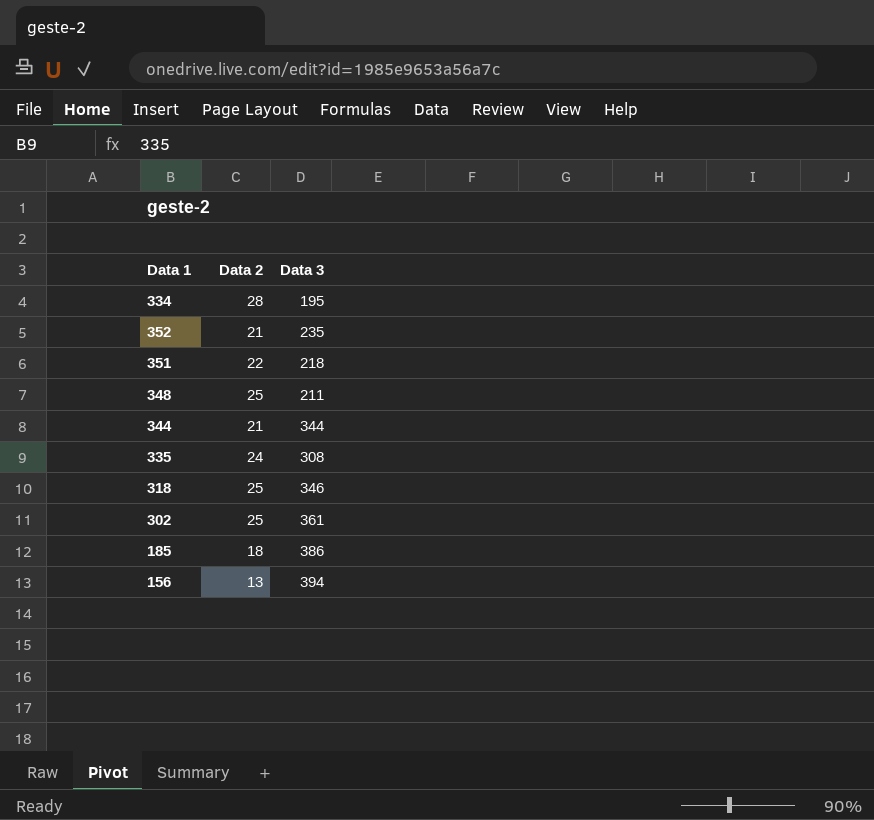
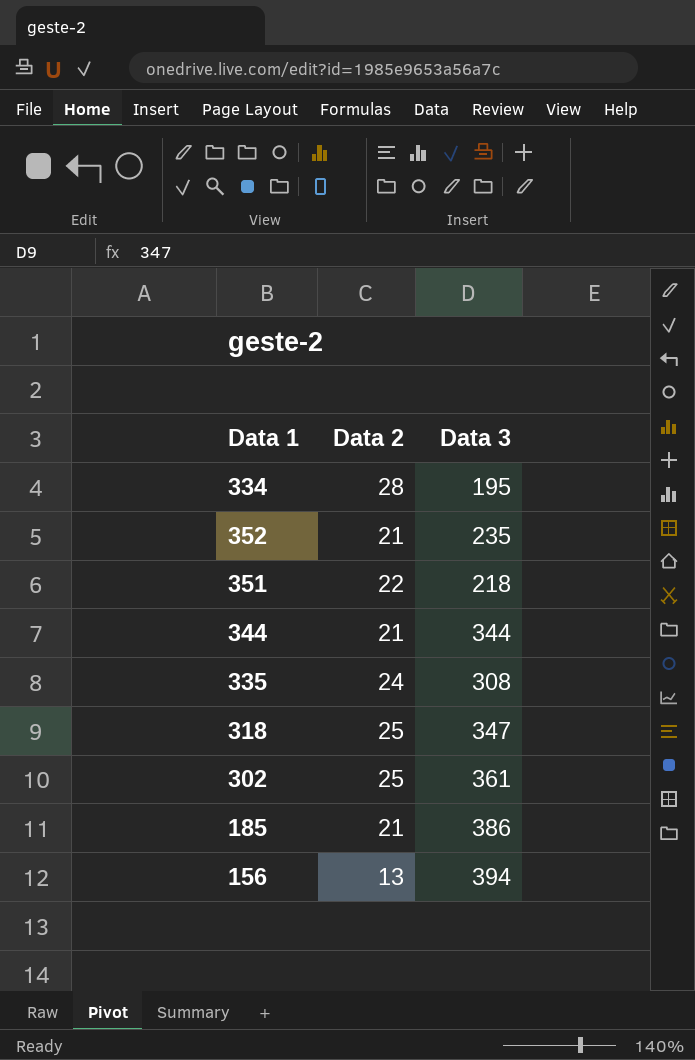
row 348: 25 | 211 -> none
318 | Data 3: 346 -> 347
185 | Data 2: 18 -> 21

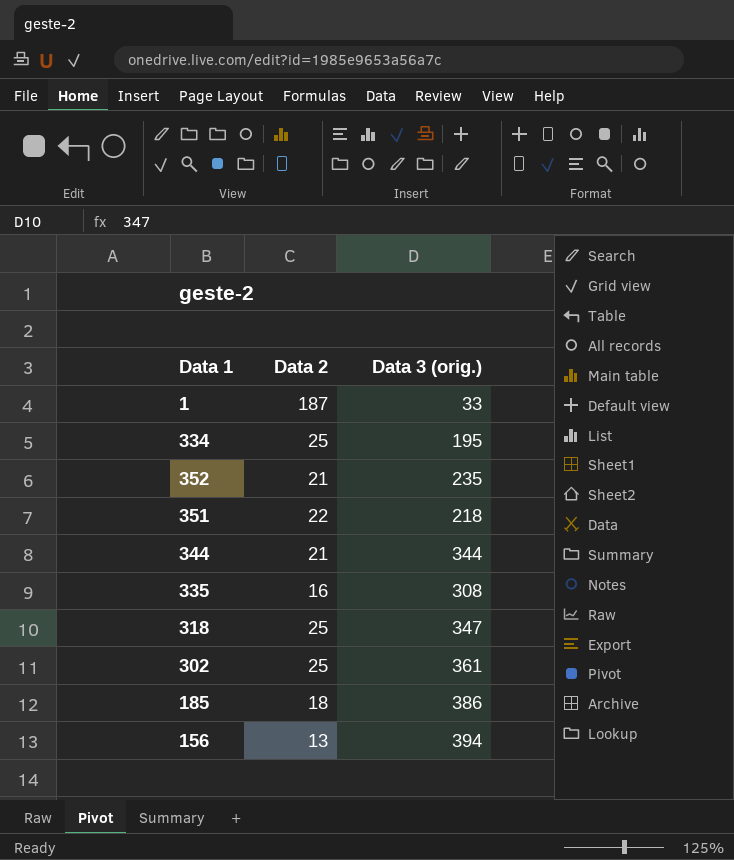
column name: Data 3 -> Data 3 (orig.)
row 1: none -> 187 | 33
334 | Data 2: 28 -> 25
335 | Data 2: 24 -> 16
185 | Data 2: 21 -> 18

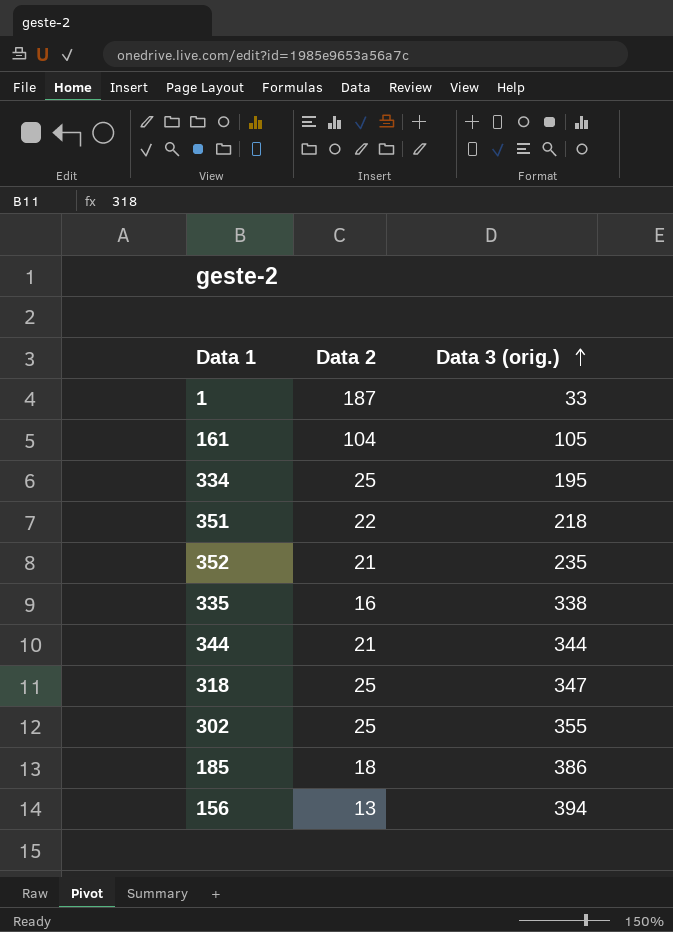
row order: none -> Data 3 (orig.) ascending
row 161: none -> 104 | 105
335 | Data 3 (orig.): 308 -> 338
302 | Data 3 (orig.): 361 -> 355

